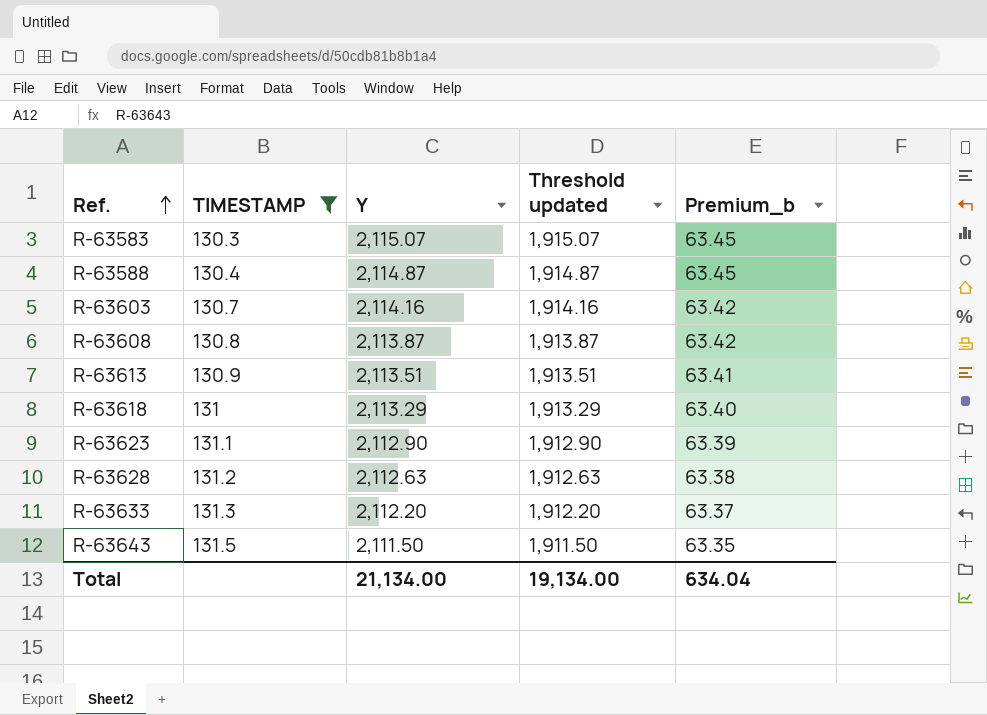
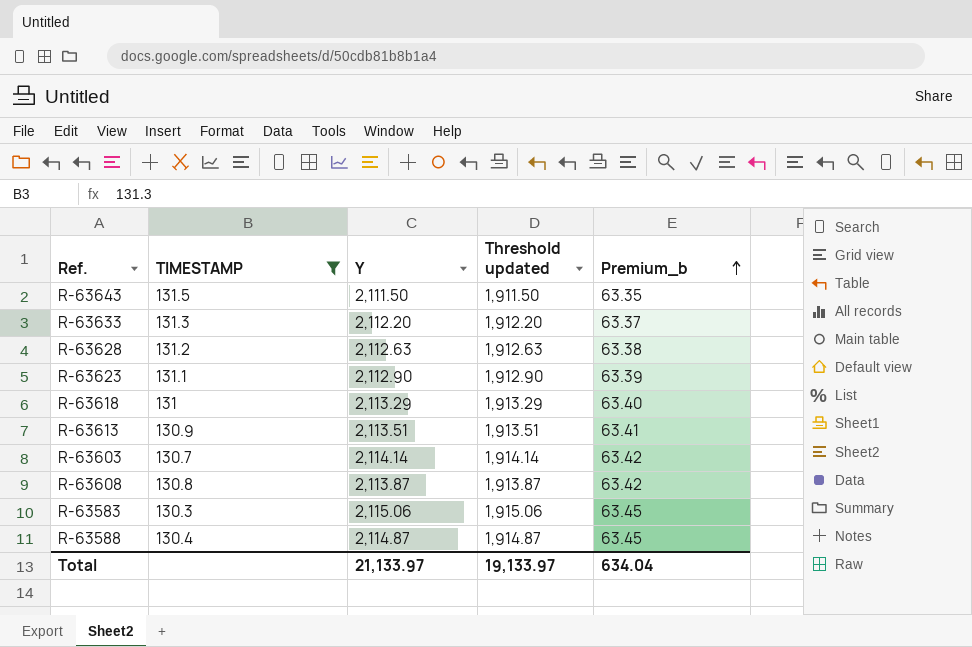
row order: Ref. ascending -> Premium_b ascending
R-63603 | Y: 2,114.16 -> 2,114.14
R-63603 | Threshold updated: 1,914.16 -> 1,914.14
R-63583 | Y: 2,115.07 -> 2,115.06
R-63583 | Threshold updated: 1,915.07 -> 1,915.06
Total | Y: 21,134.00 -> 21,133.97
Total | Threshold updated: 19,134.00 -> 19,133.97

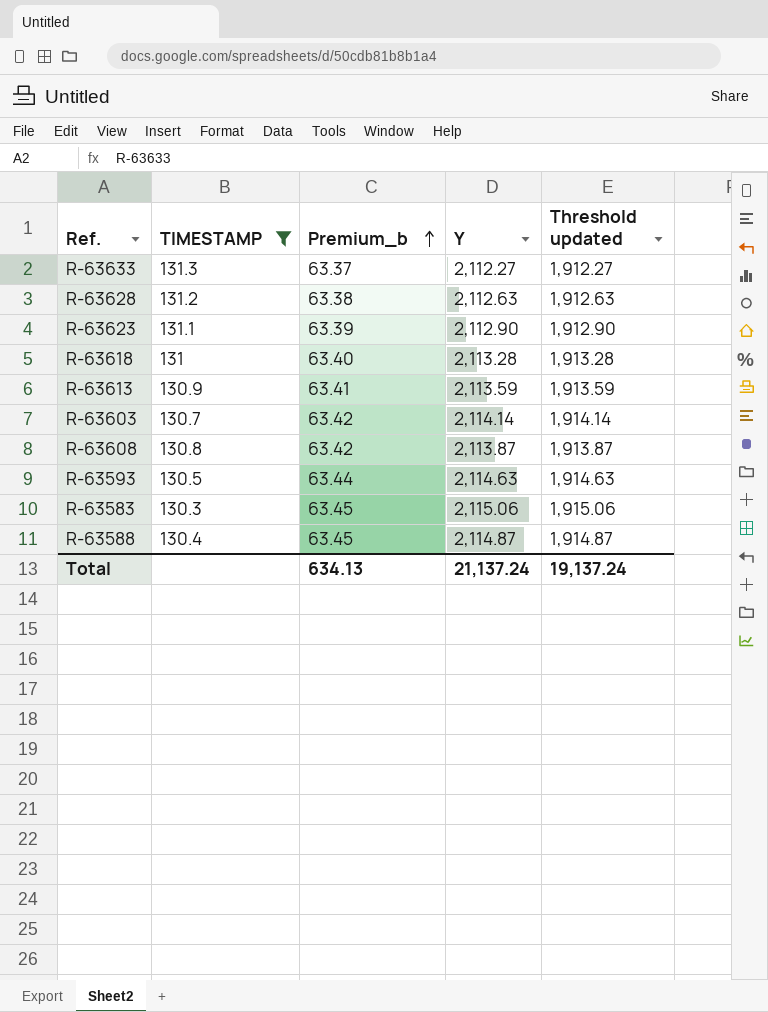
column Premium_b | position: 5 -> 3
row R-63643: 131.5 | 2,111.50 | 1,911.50 | 63.35 -> none
R-63633 | Y: 2,112.20 -> 2,112.27
R-63633 | Threshold updated: 1,912.20 -> 1,912.27
R-63618 | Y: 2,113.29 -> 2,113.28
R-63618 | Threshold updated: 1,913.29 -> 1,913.28
R-63613 | Y: 2,113.51 -> 2,113.59
R-63613 | Threshold updated: 1,913.51 -> 1,913.59
row R-63593: none -> 130.5 | 63.44 | 2,114.63 | 1,914.63
Total | Premium_b: 634.04 -> 634.13
Total | Y: 21,133.97 -> 21,137.24
Total | Threshold updated: 19,133.97 -> 19,137.24

